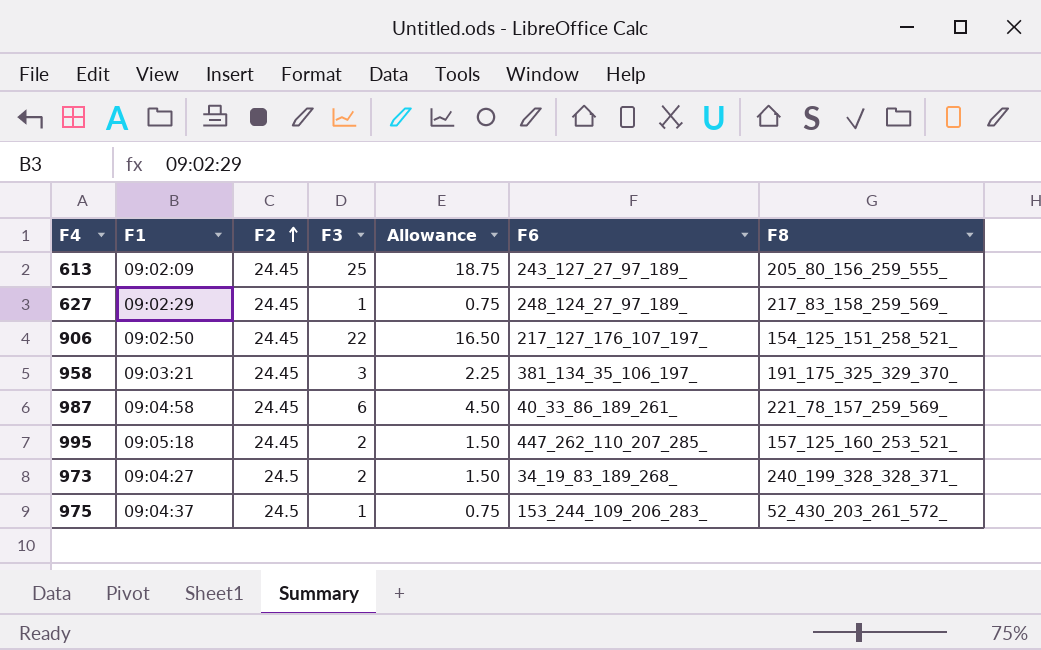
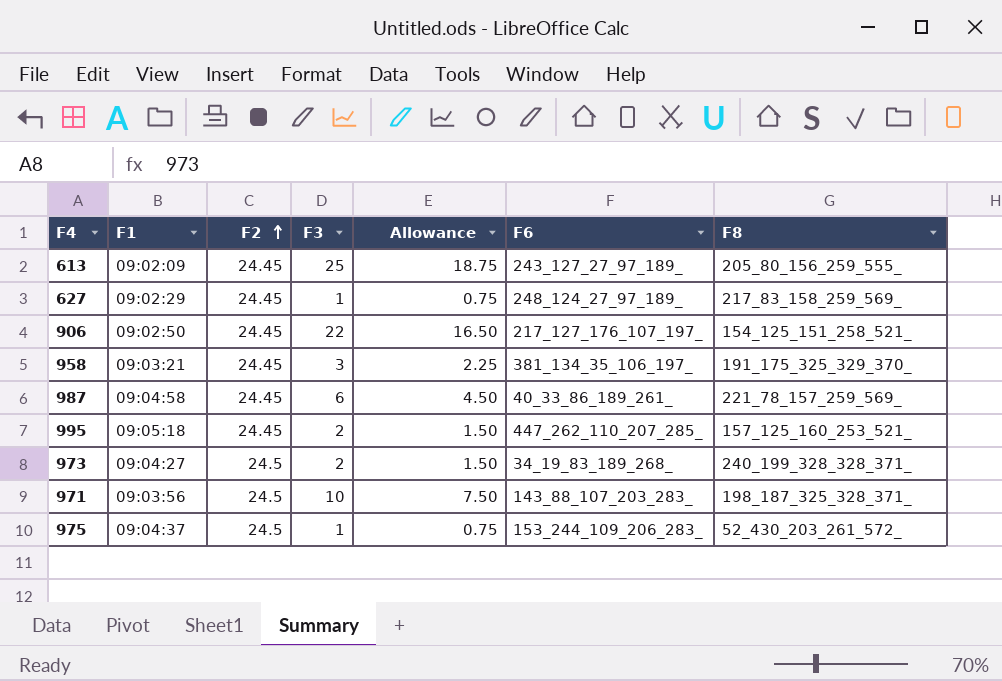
row 971: none -> 09:03:56 | 24.5 | 10 | 7.50 | 143_88_107_203_283_ | 198_187_325_328_371_

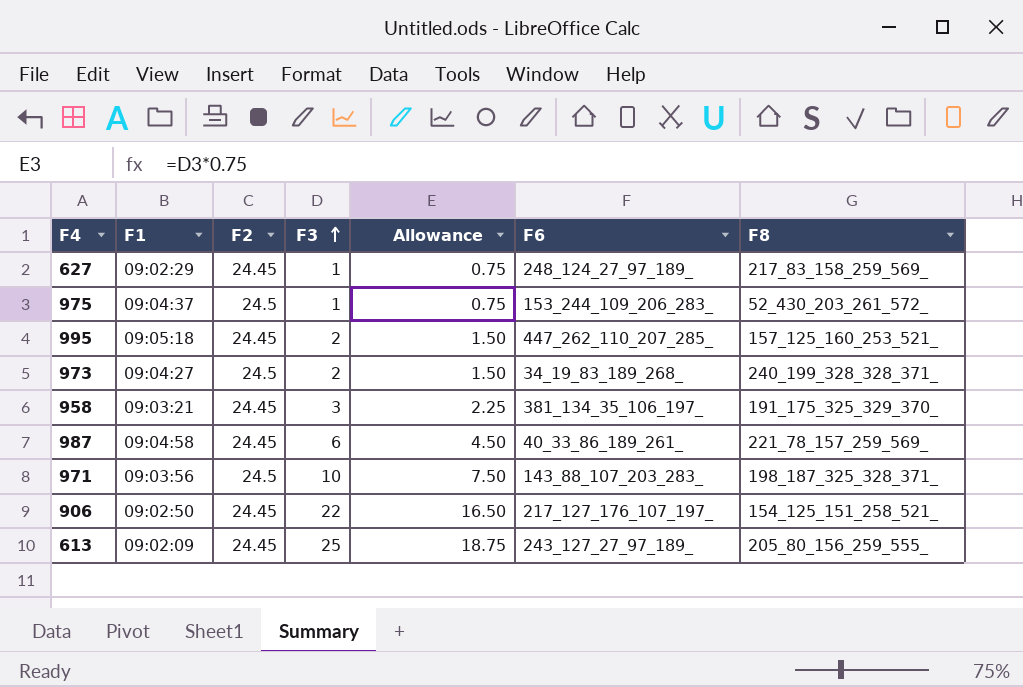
row order: F2 ascending -> F3 ascending

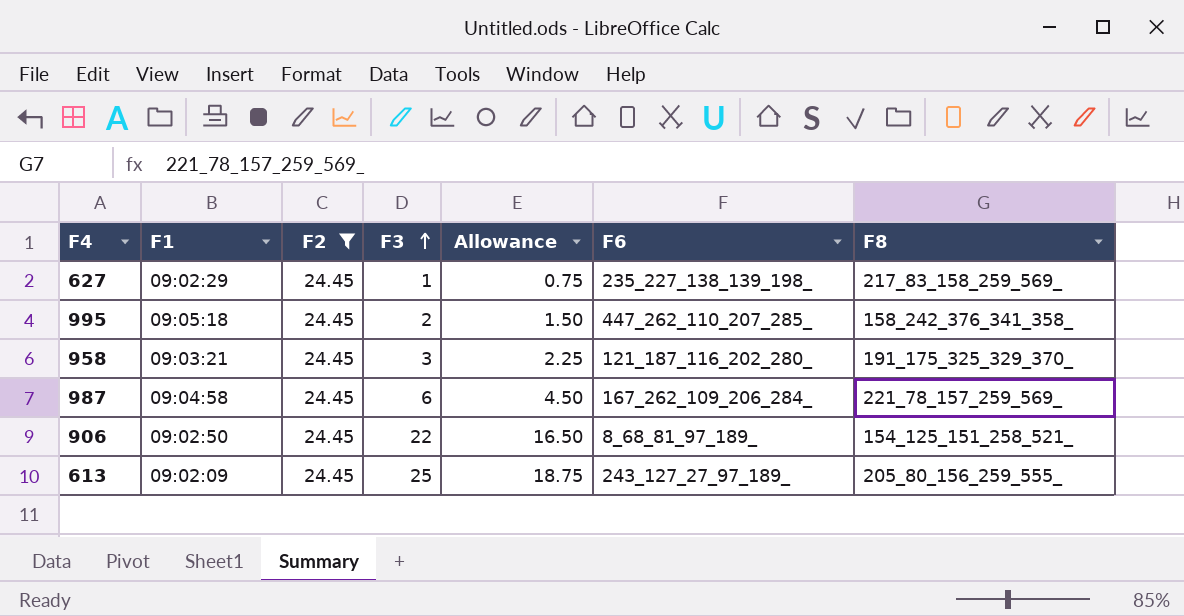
filter: none -> F2 = 24.45
627 | F6: 248_124_27_97_189_ -> 235_227_138_139_198_
995 | F8: 157_125_160_253_521_ -> 158_242_376_341_358_
958 | F6: 381_134_35_106_197_ -> 121_187_116_202_280_
987 | F6: 40_33_86_189_261_ -> 167_262_109_206_284_
906 | F6: 217_127_176_107_197_ -> 8_68_81_97_189_

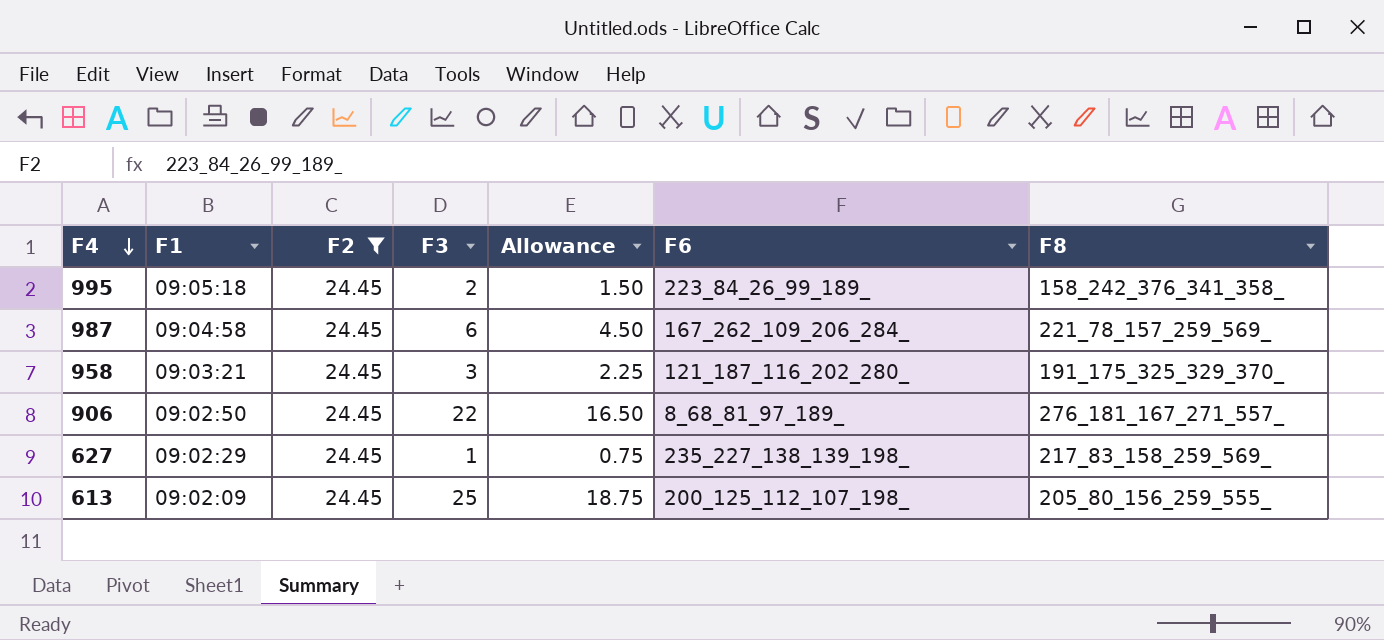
row order: F3 ascending -> F4 descending
995 | F6: 447_262_110_207_285_ -> 223_84_26_99_189_
906 | F8: 154_125_151_258_521_ -> 276_181_167_271_557_
613 | F6: 243_127_27_97_189_ -> 200_125_112_107_198_

